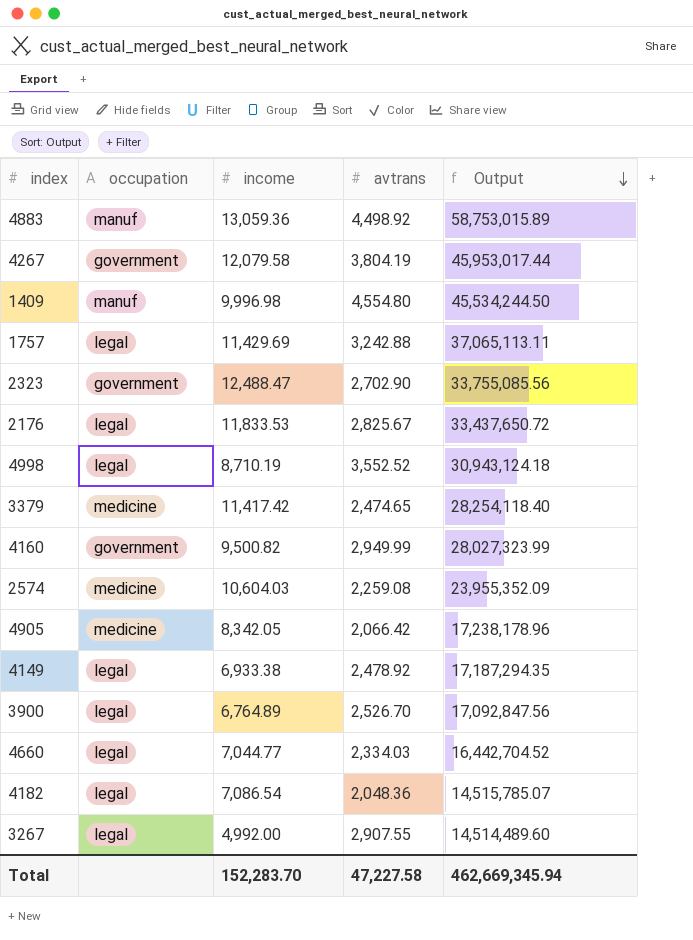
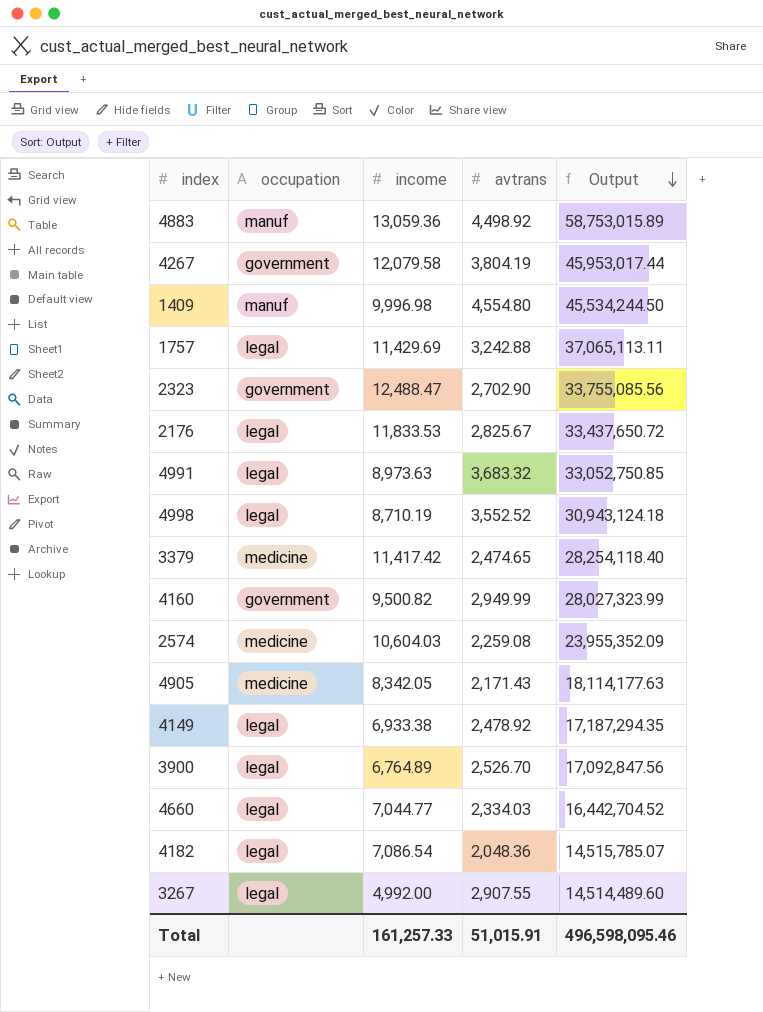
row 4991: none -> legal | 8,973.63 | 3,683.32 | 33,052,750.85
4905 | avtrans: 2,066.42 -> 2,171.43
4905 | Output: 17,238,178.96 -> 18,114,177.63
Total | income: 152,283.70 -> 161,257.33
Total | avtrans: 47,227.58 -> 51,015.91
Total | Output: 462,669,345.94 -> 496,598,095.46

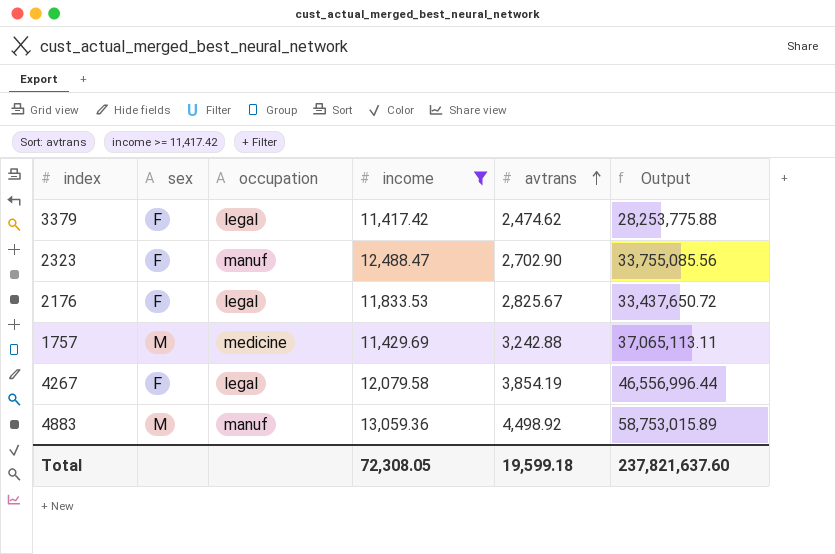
filter: none -> income >= 11,417.42
row order: Output descending -> avtrans ascending
column sex | position: none -> 2
3379 | occupation: medicine -> legal
3379 | avtrans: 2,474.65 -> 2,474.62
3379 | Output: 28,254,118.40 -> 28,253,775.88
2323 | occupation: government -> manuf
1757 | occupation: legal -> medicine
4267 | occupation: government -> legal
4267 | avtrans: 3,804.19 -> 3,854.19
4267 | Output: 45,953,017.44 -> 46,556,996.44
Total | income: 161,257.33 -> 72,308.05
Total | avtrans: 51,015.91 -> 19,599.18
Total | Output: 496,598,095.46 -> 237,821,637.60

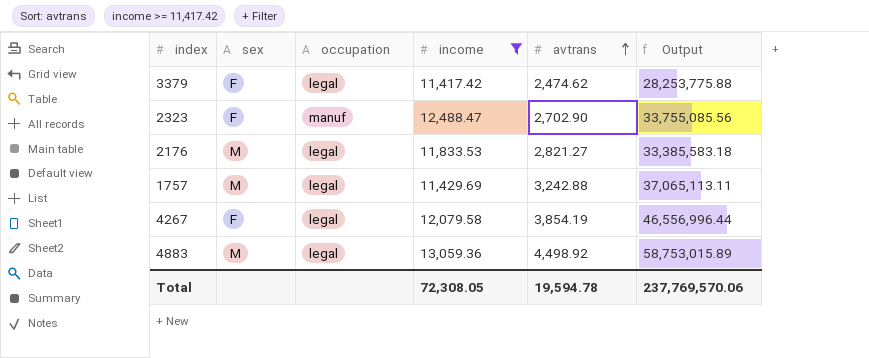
2176 | sex: F -> M
2176 | avtrans: 2,825.67 -> 2,821.27
2176 | Output: 33,437,650.72 -> 33,385,583.18
1757 | occupation: medicine -> legal
4883 | occupation: manuf -> legal
Total | avtrans: 19,599.18 -> 19,594.78
Total | Output: 237,821,637.60 -> 237,769,570.06

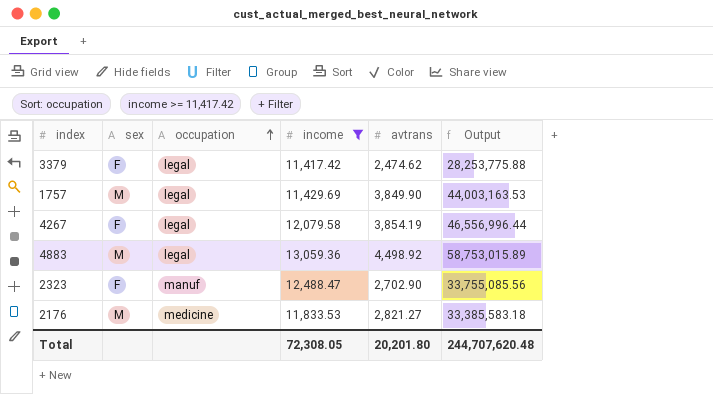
row order: avtrans ascending -> occupation ascending
1757 | avtrans: 3,242.88 -> 3,849.90
1757 | Output: 37,065,113.11 -> 44,003,163.53
2176 | occupation: legal -> medicine
Total | avtrans: 19,594.78 -> 20,201.80
Total | Output: 237,769,570.06 -> 244,707,620.48

